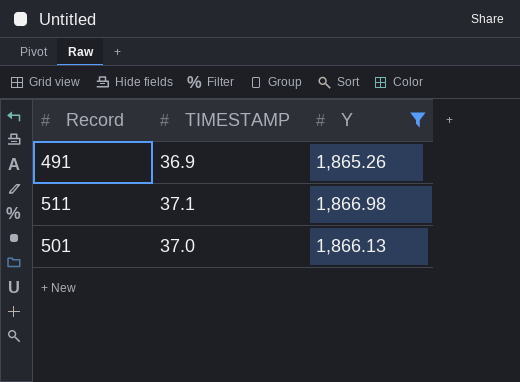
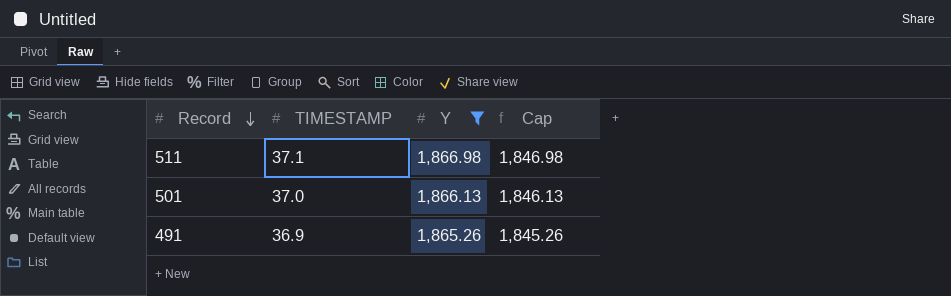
row order: none -> Record descending
column Cap | formula: none -> [Y] - 20

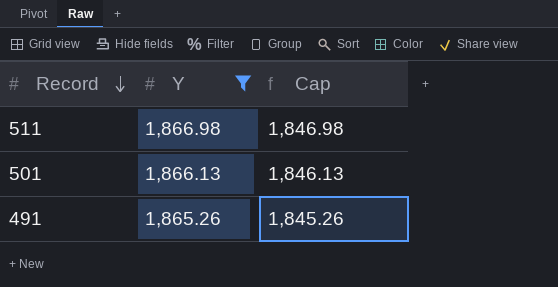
column TIMESTAMP | position: 2 -> none

